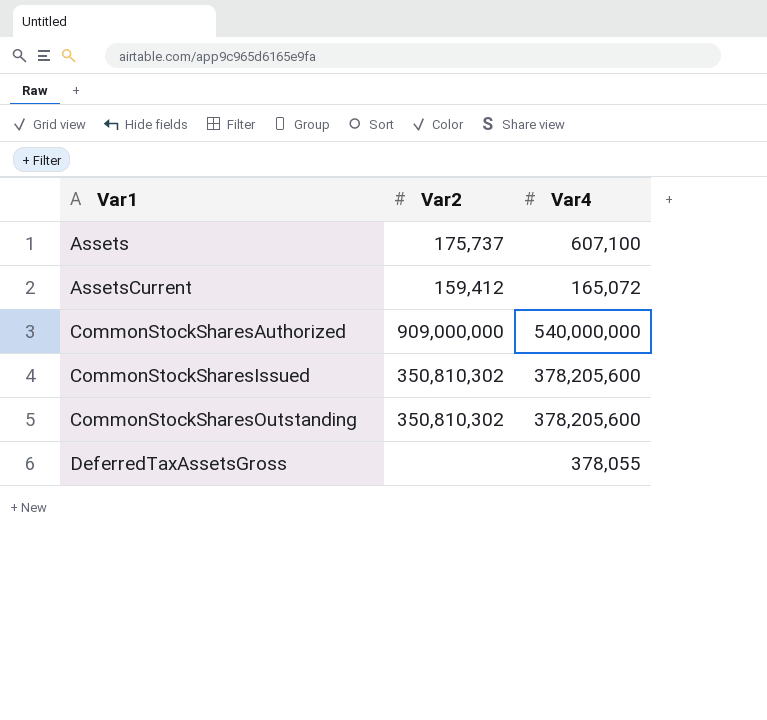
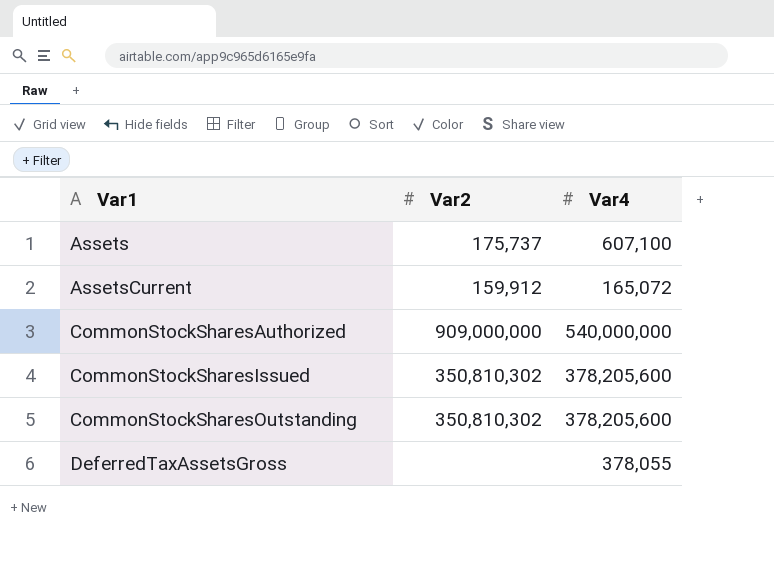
AssetsCurrent | Var2: 159,412 -> 159,912

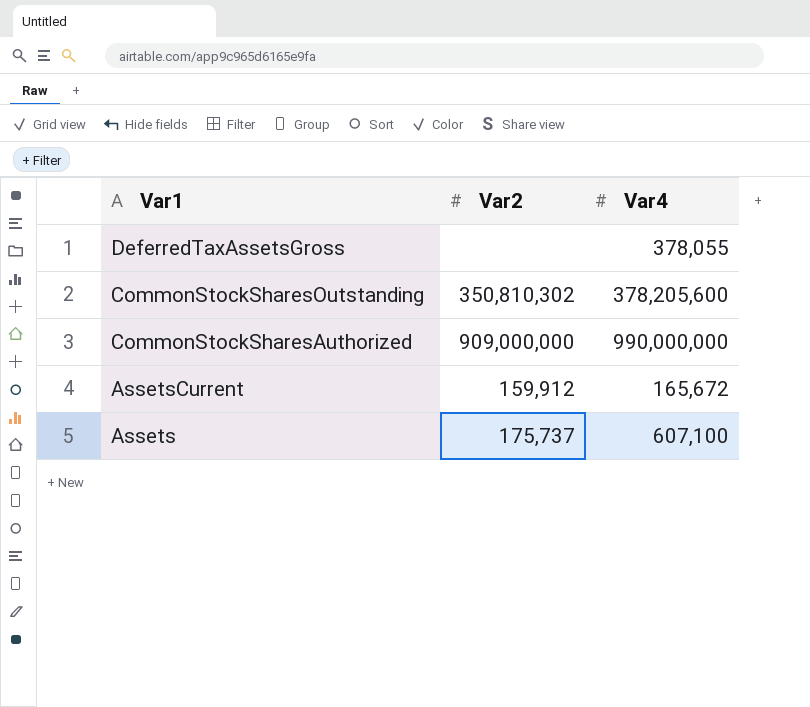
row order: Var1 ascending -> Var1 descending
row CommonStockSharesIssued: 350,810,302 | 378,205,600 -> none
CommonStockSharesAuthorized | Var4: 540,000,000 -> 990,000,000
AssetsCurrent | Var4: 165,072 -> 165,672

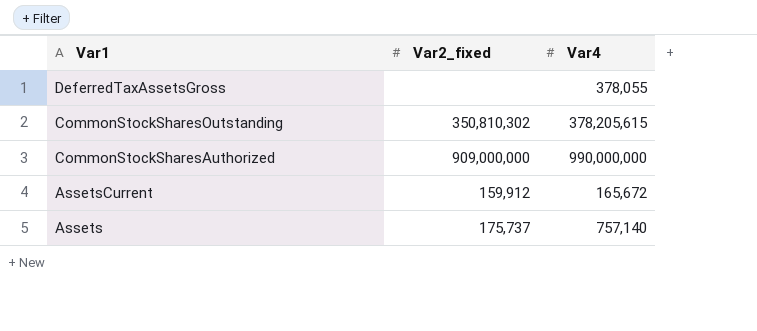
column name: Var2 -> Var2_fixed
CommonStockSharesOutstanding | Var4: 378,205,600 -> 378,205,615
Assets | Var4: 607,100 -> 757,140

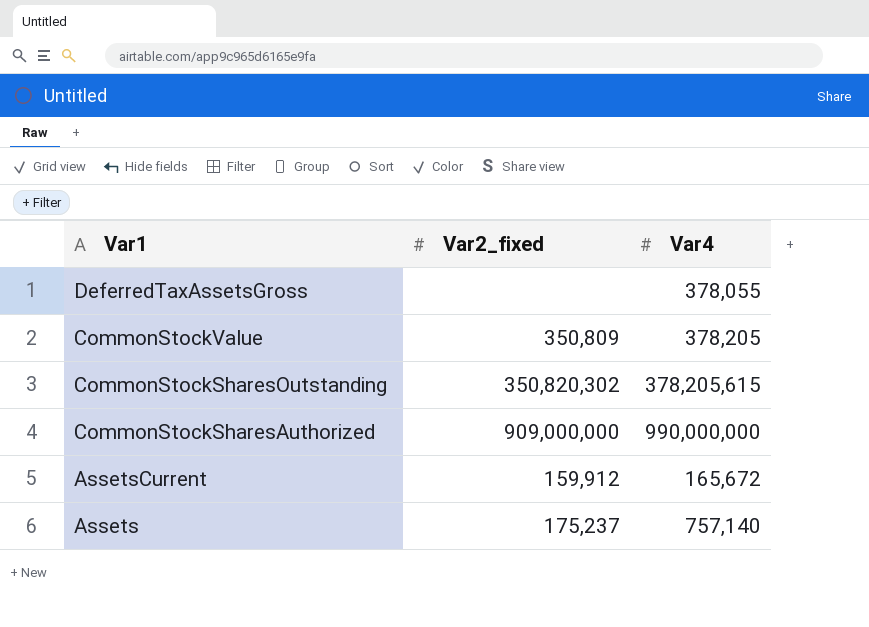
row CommonStockValue: none -> 350,809 | 378,205
CommonStockSharesOutstanding | Var2_fixed: 350,810,302 -> 350,820,302
Assets | Var2_fixed: 175,737 -> 175,237

